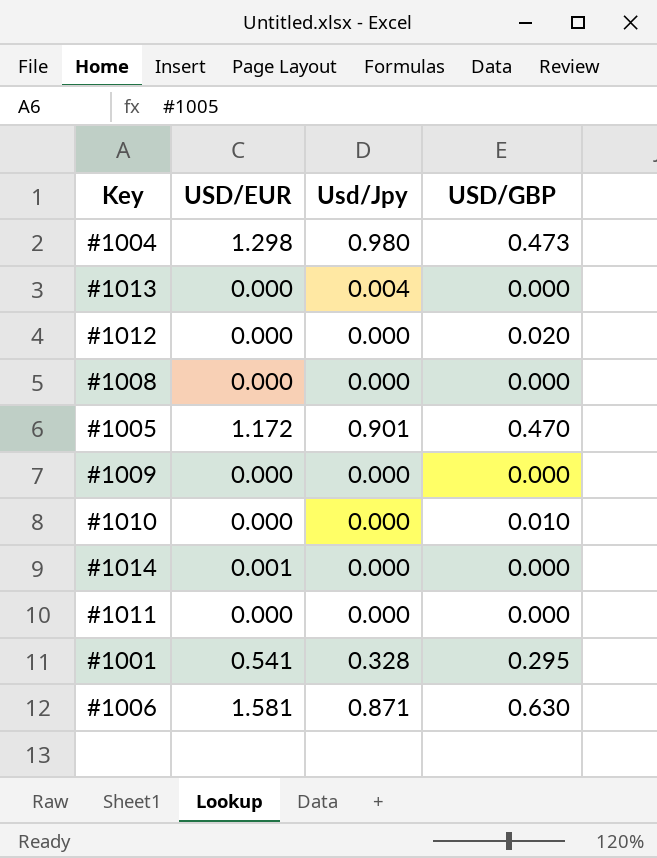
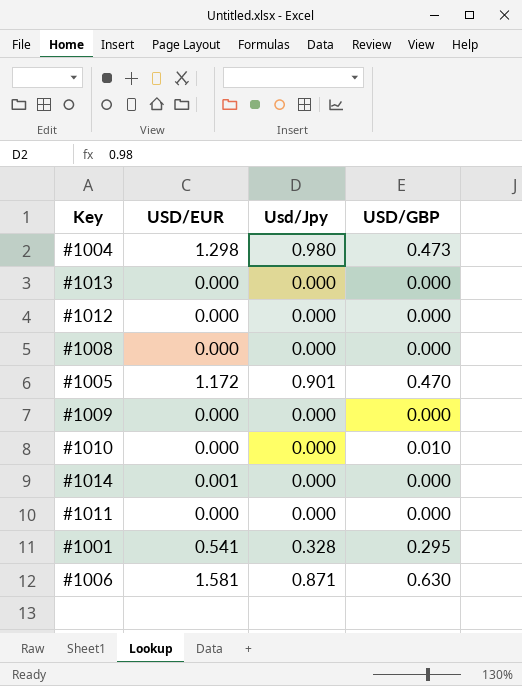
#1013 | Usd/Jpy: 0.004 -> 0.000
#1012 | USD/GBP: 0.020 -> 0.000

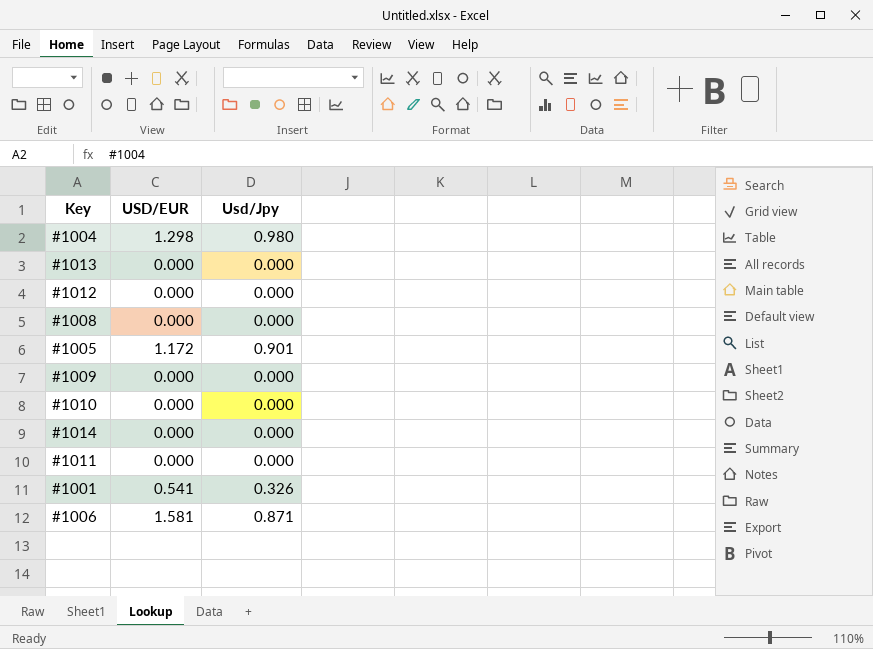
column USD/GBP | position: 4 -> none
#1014 | USD/EUR: 0.001 -> 0.000
#1001 | Usd/Jpy: 0.328 -> 0.326

